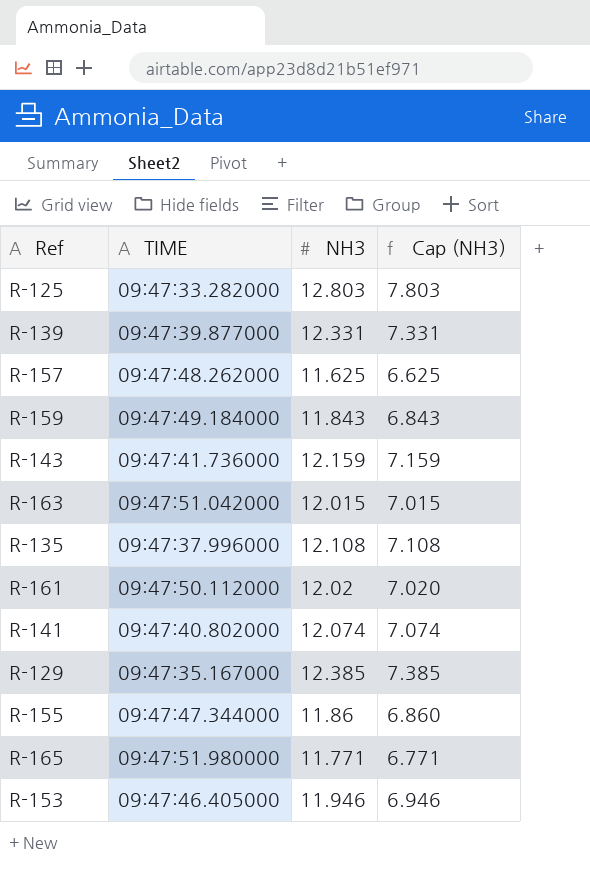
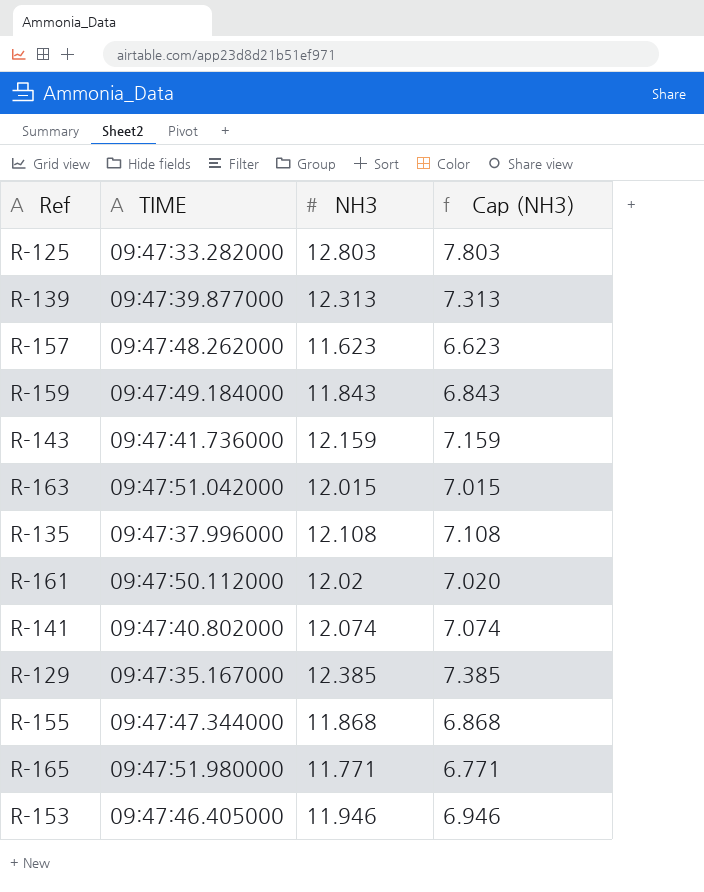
R-139 | NH3: 12.331 -> 12.313
R-139 | Cap (NH3): 7.331 -> 7.313
R-157 | NH3: 11.625 -> 11.623
R-157 | Cap (NH3): 6.625 -> 6.623
R-155 | NH3: 11.86 -> 11.868
R-155 | Cap (NH3): 6.860 -> 6.868

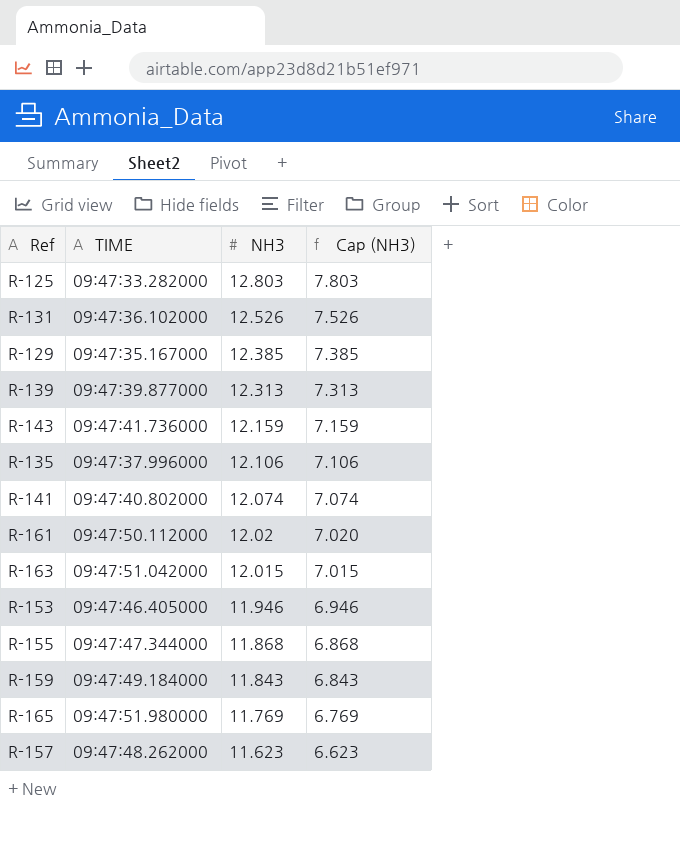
row order: none -> NH3 descending
row R-131: none -> 09:47:36.102000 | 12.526 | 7.526
R-135 | NH3: 12.108 -> 12.106
R-135 | Cap (NH3): 7.108 -> 7.106
R-165 | NH3: 11.771 -> 11.769
R-165 | Cap (NH3): 6.771 -> 6.769

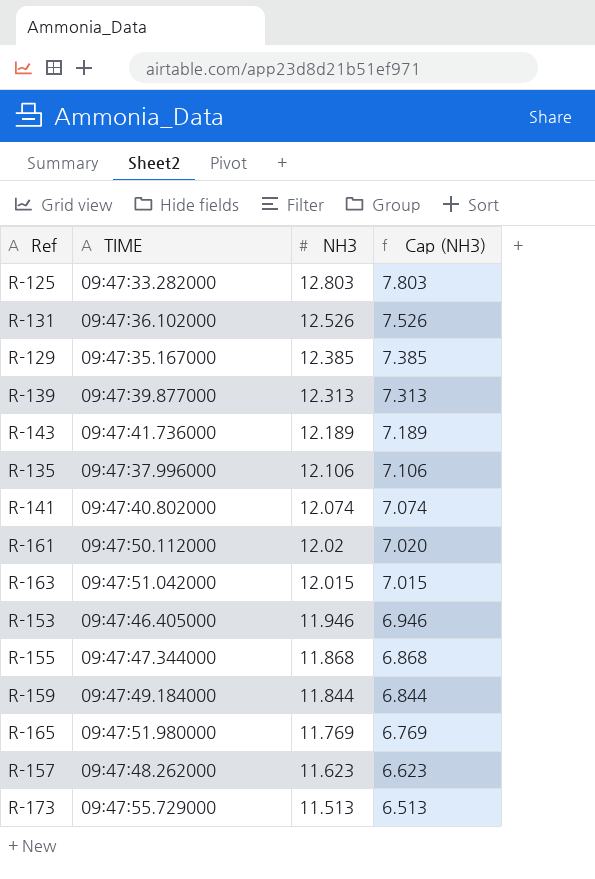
R-143 | NH3: 12.159 -> 12.189
R-143 | Cap (NH3): 7.159 -> 7.189
R-159 | NH3: 11.843 -> 11.844
R-159 | Cap (NH3): 6.843 -> 6.844
row R-173: none -> 09:47:55.729000 | 11.513 | 6.513

